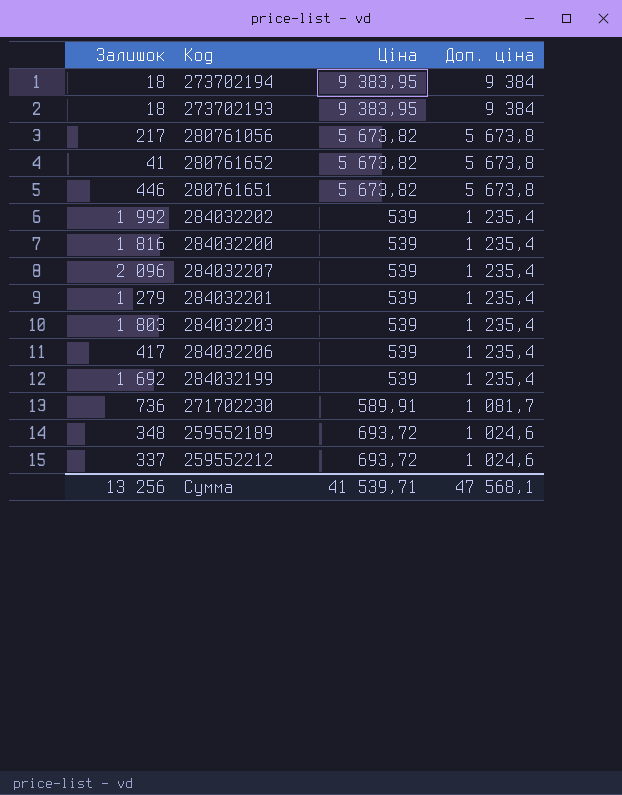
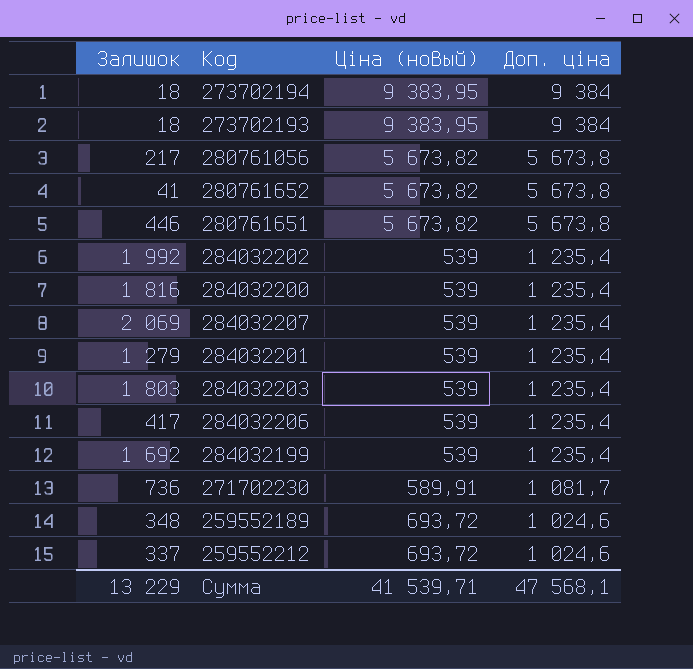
column name: Ціна -> Ціна (новый)
284032207 | Залишок: 2 096 -> 2 069
Сумма | Залишок: 13 256 -> 13 229

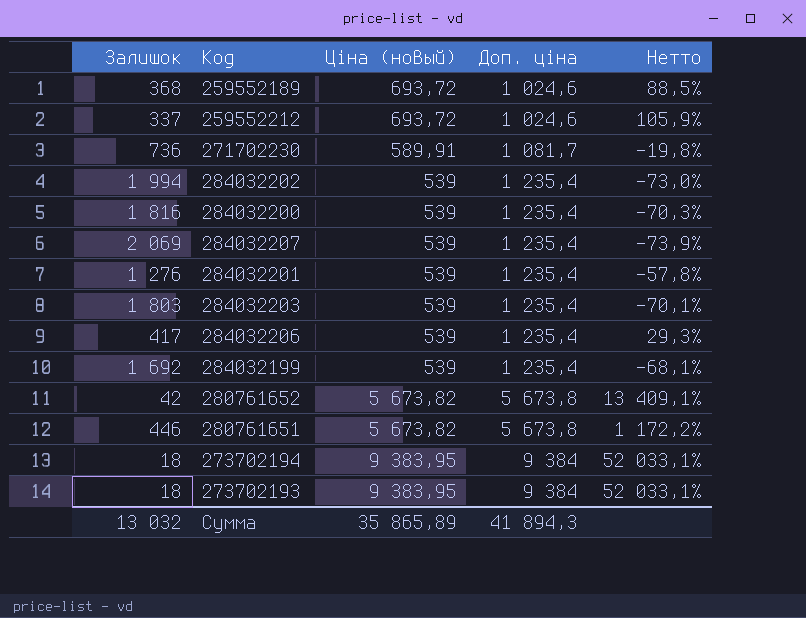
row order: Доп. ціна descending -> Доп. ціна ascending
column Нетто | formula: none -> ([Ціна (новый)] - [Залишок]) / [Залишок]
row 280761056: 217 | 5 673,82 | 5 673,8 -> none
259552189 | Залишок: 348 -> 368
284032202 | Залишок: 1 992 -> 1 994
284032201 | Залишок: 1 279 -> 1 276
280761652 | Залишок: 41 -> 42
Сумма | Залишок: 13 229 -> 13 032
Сумма | Ціна (новый): 41 539,71 -> 35 865,89
Сумма | Доп. ціна: 47 568,1 -> 41 894,3

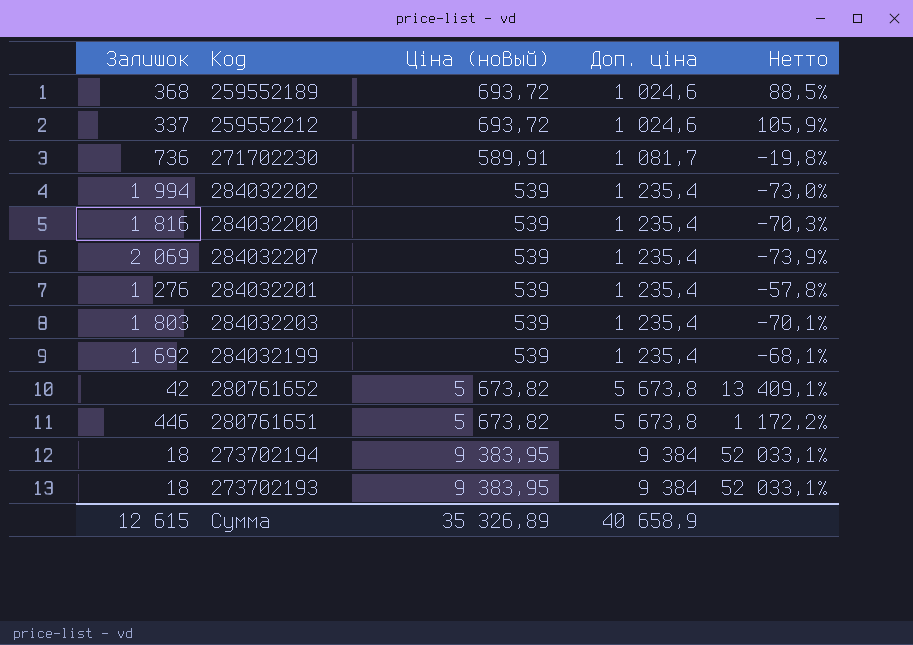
row 284032206: 417 | 539 | 1 235,4 | 29,3% -> none
Сумма | Залишок: 13 032 -> 12 615
Сумма | Ціна (новый): 35 865,89 -> 35 326,89
Сумма | Доп. ціна: 41 894,3 -> 40 658,9

